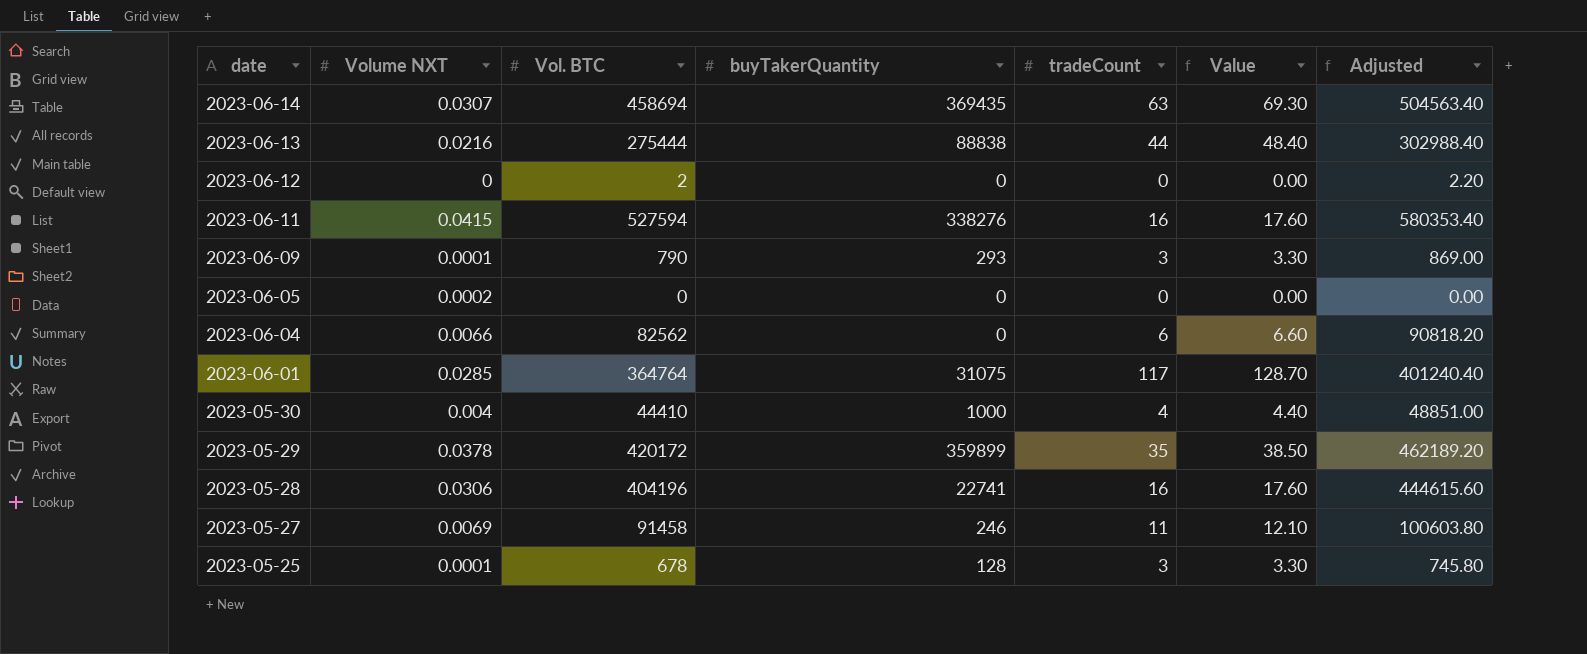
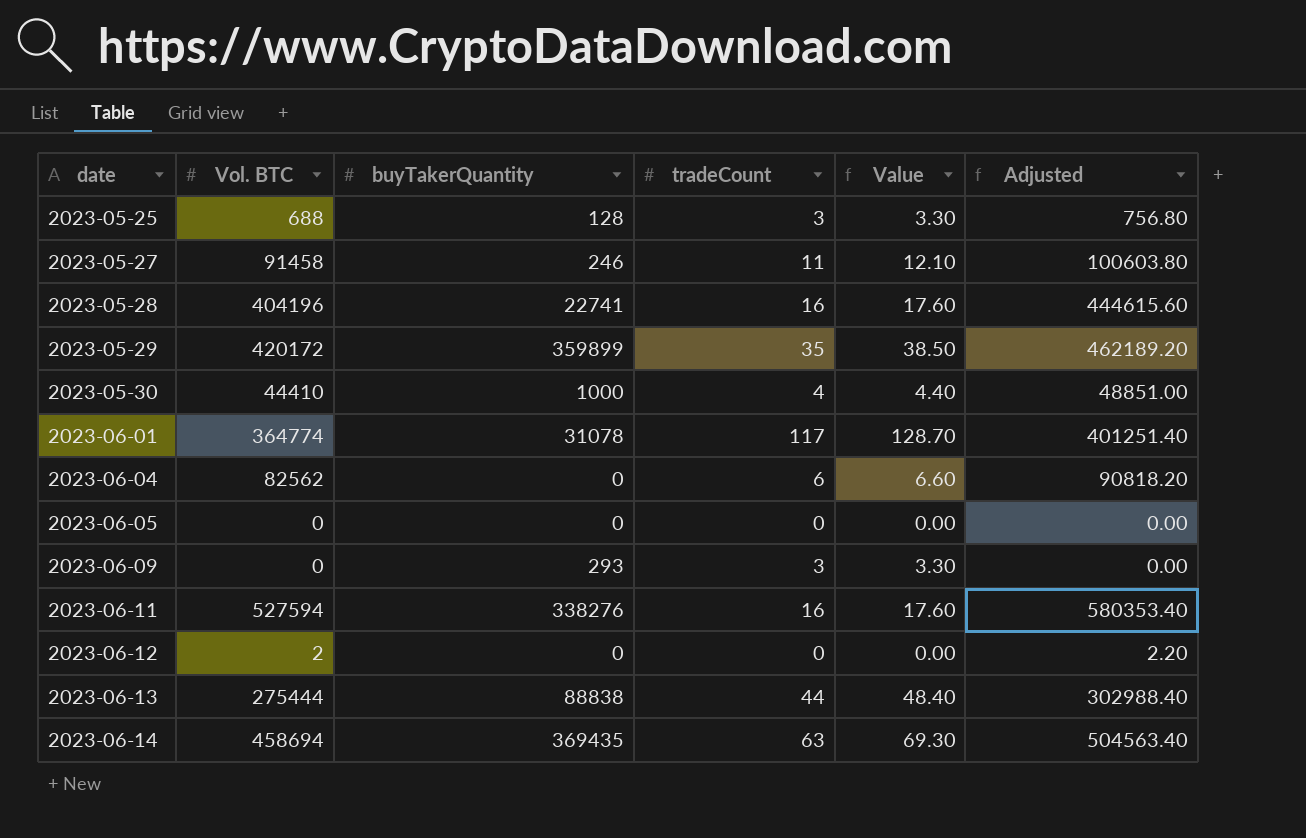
row order: date descending -> date ascending
column Volume NXT | position: 2 -> none
2023-05-25 | Vol. BTC: 678 -> 688
2023-05-25 | Adjusted: 745.80 -> 756.80
2023-06-01 | Vol. BTC: 364764 -> 364774
2023-06-01 | buyTakerQuantity: 31075 -> 31078
2023-06-01 | Adjusted: 401240.40 -> 401251.40
2023-06-09 | Vol. BTC: 790 -> 0
2023-06-09 | Adjusted: 869.00 -> 0.00

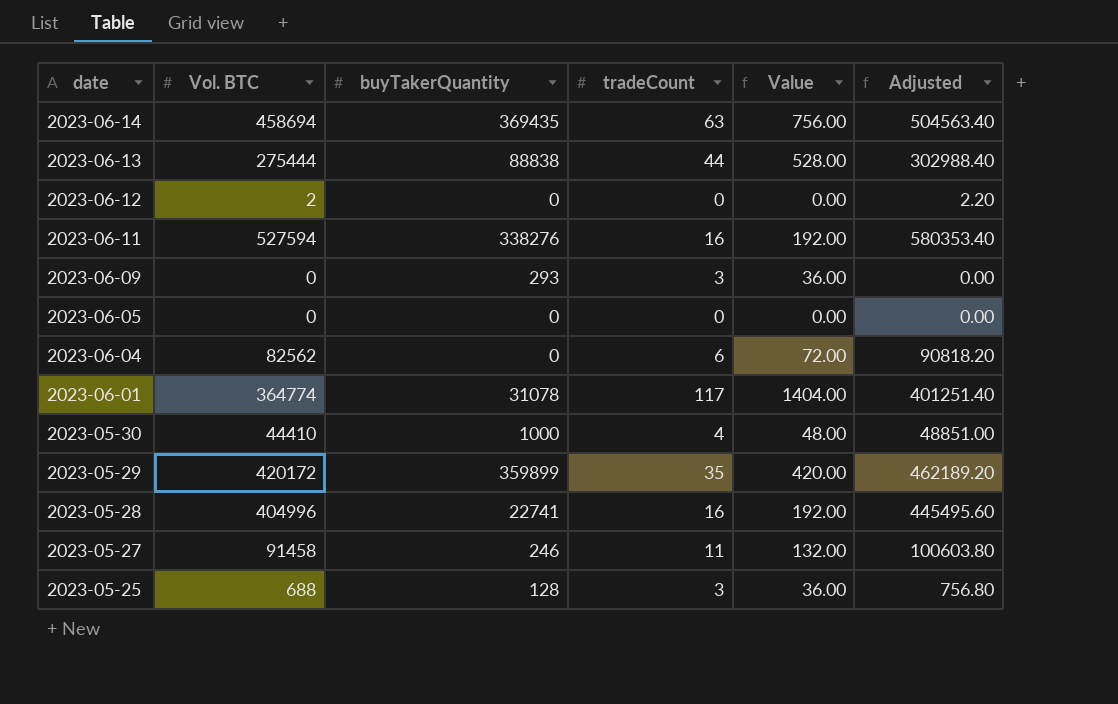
row order: date ascending -> date descending
column Value | formula: [tradeCount] * 1.1 -> [tradeCount] * 12
2023-05-28 | Vol. BTC: 404196 -> 404996
2023-05-28 | Adjusted: 444615.60 -> 445495.60

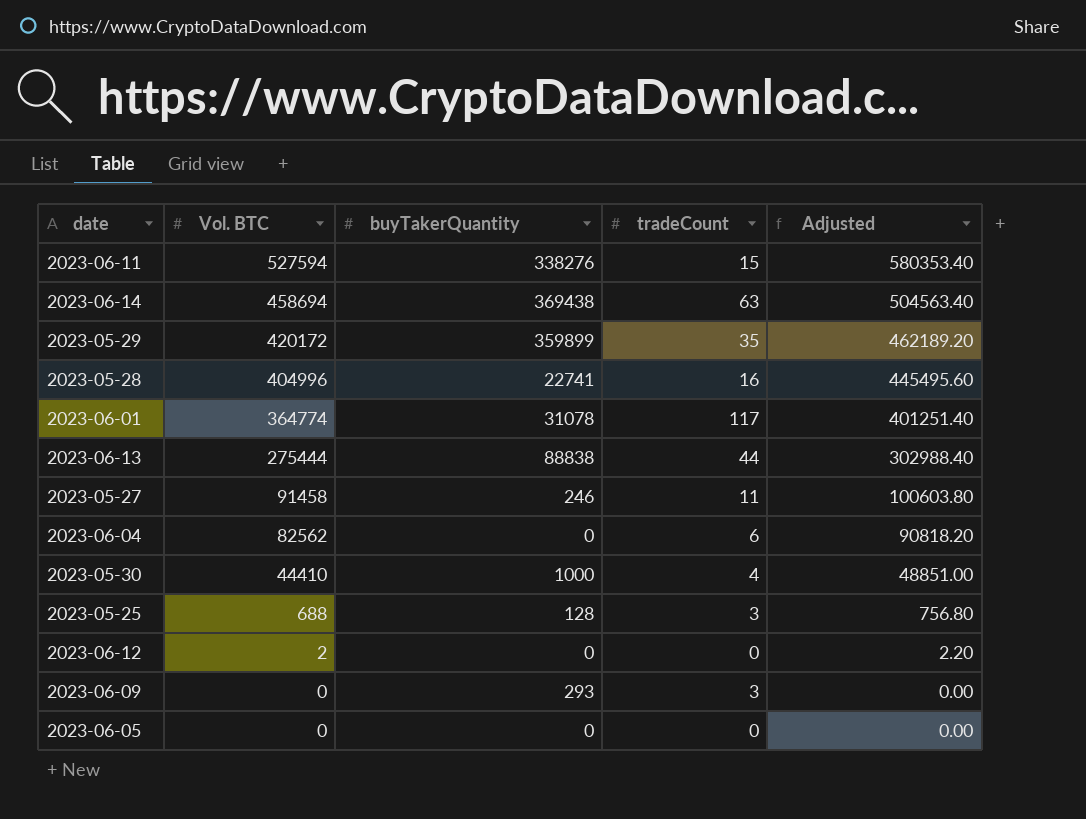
row order: date descending -> Vol. BTC descending
column Value | formula: [tradeCount] * 12 -> none
2023-06-11 | tradeCount: 16 -> 15
2023-06-14 | buyTakerQuantity: 369435 -> 369438

